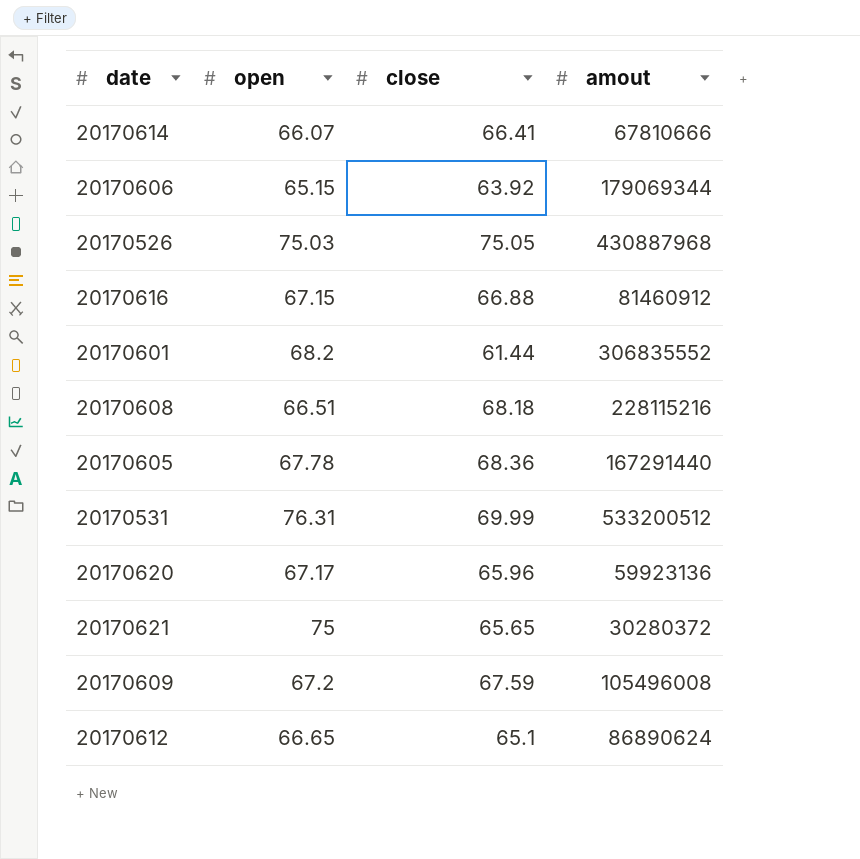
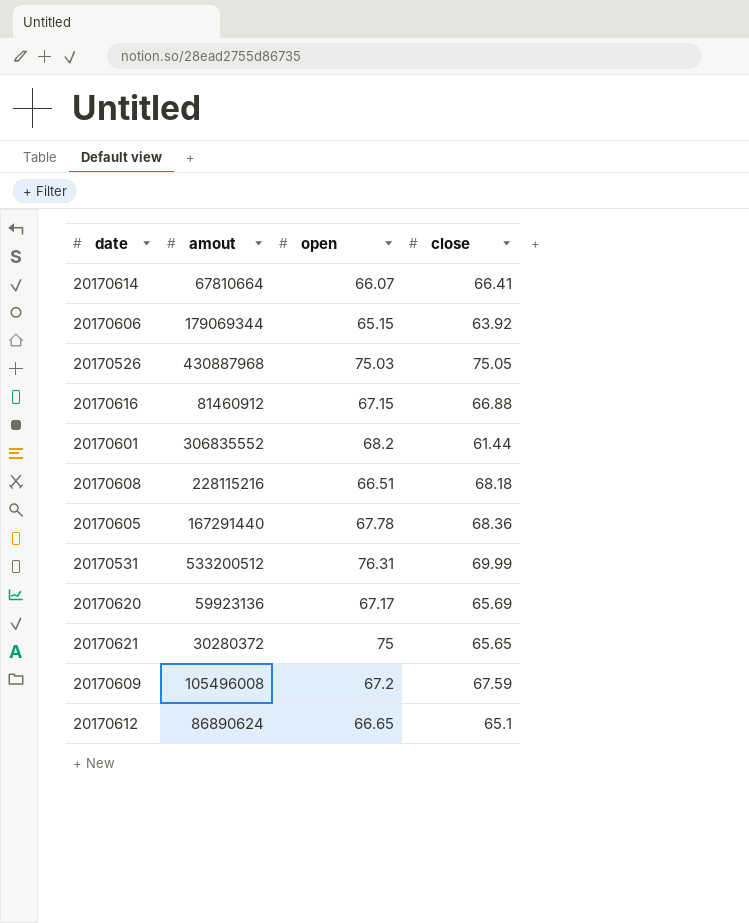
column amout | position: 4 -> 2
20170614 | amout: 67810666 -> 67810664
20170620 | close: 65.96 -> 65.69

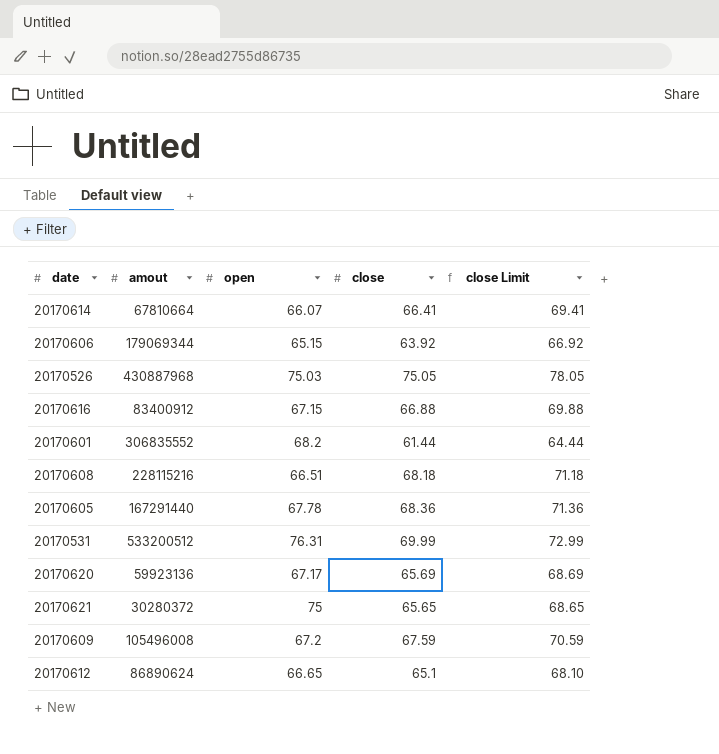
column close Limit | formula: none -> [close] + 3
20170616 | amout: 81460912 -> 83400912

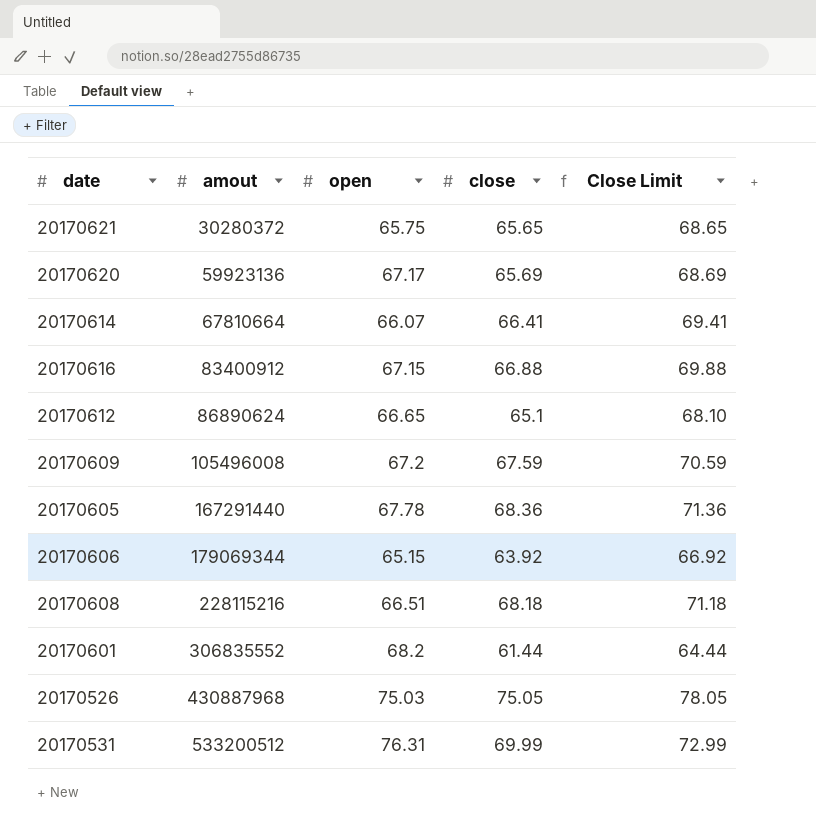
row order: none -> amout ascending
column name: close Limit -> Close Limit
20170621 | open: 75 -> 65.75

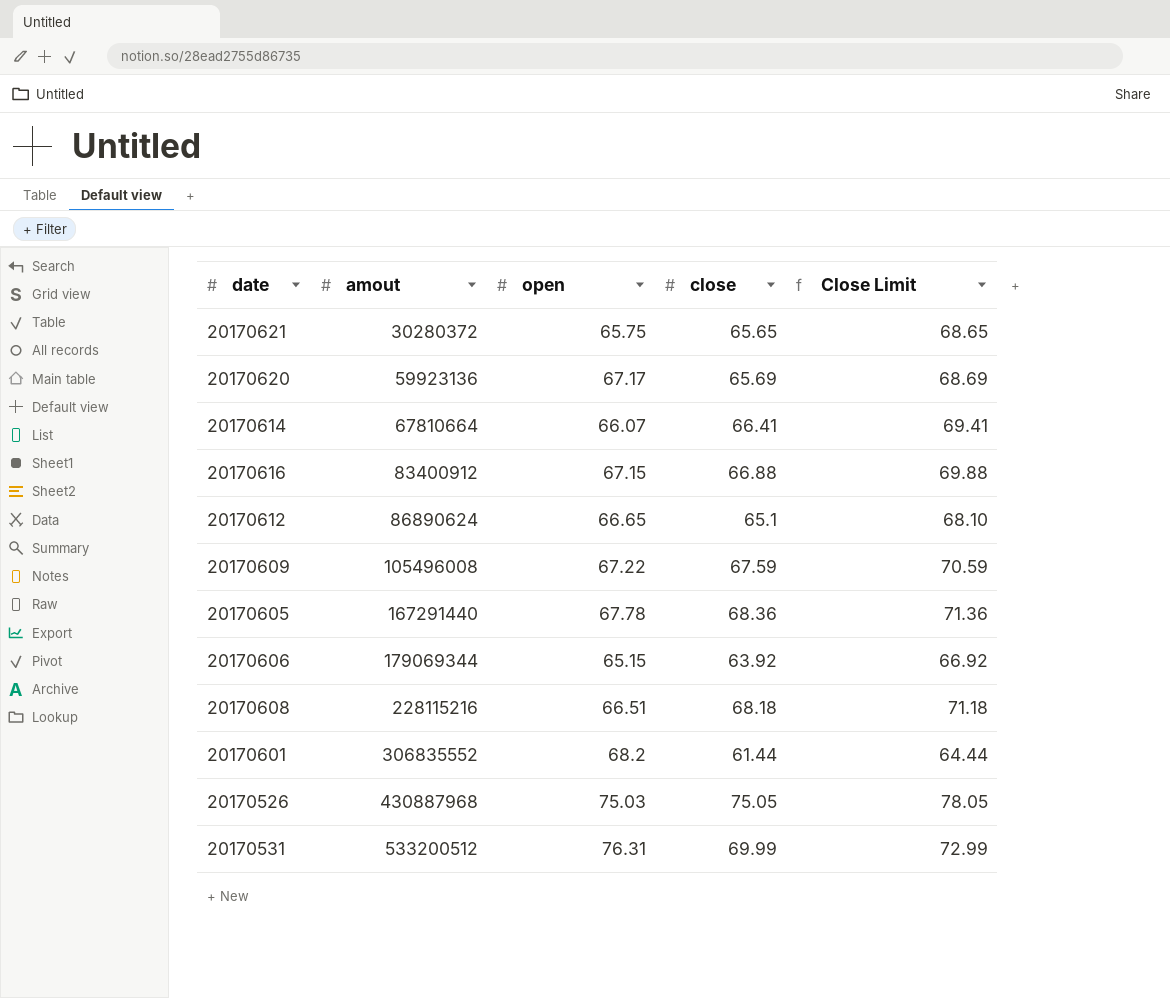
20170609 | open: 67.2 -> 67.22

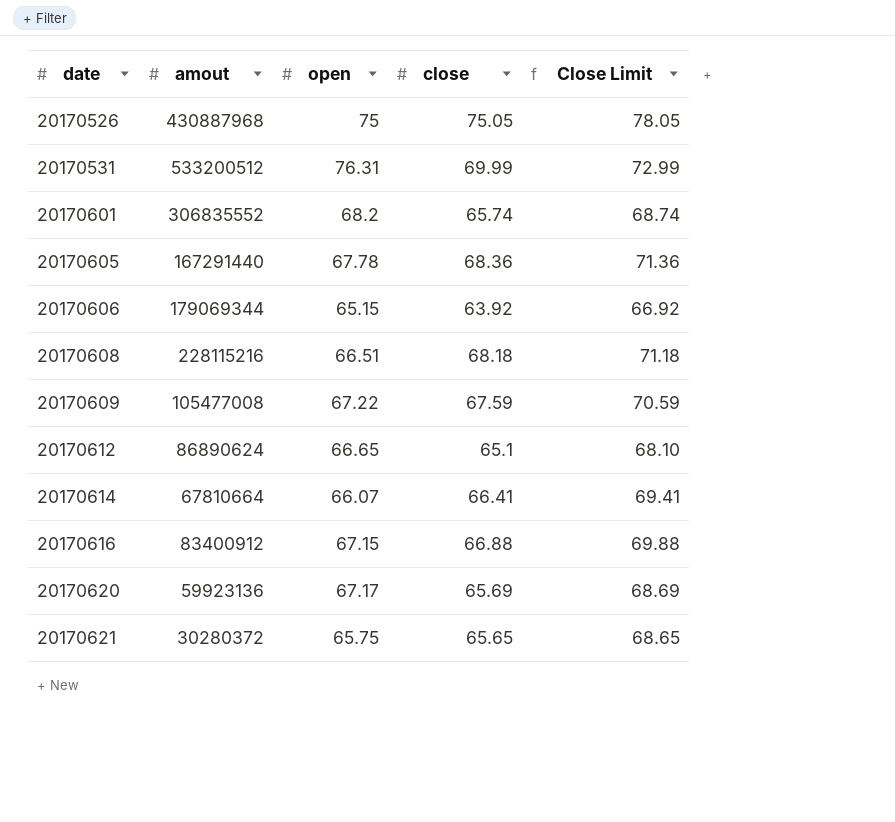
row order: amout ascending -> date ascending
20170526 | open: 75.03 -> 75
20170601 | close: 61.44 -> 65.74
20170601 | Close Limit: 64.44 -> 68.74
20170609 | amout: 105496008 -> 105477008

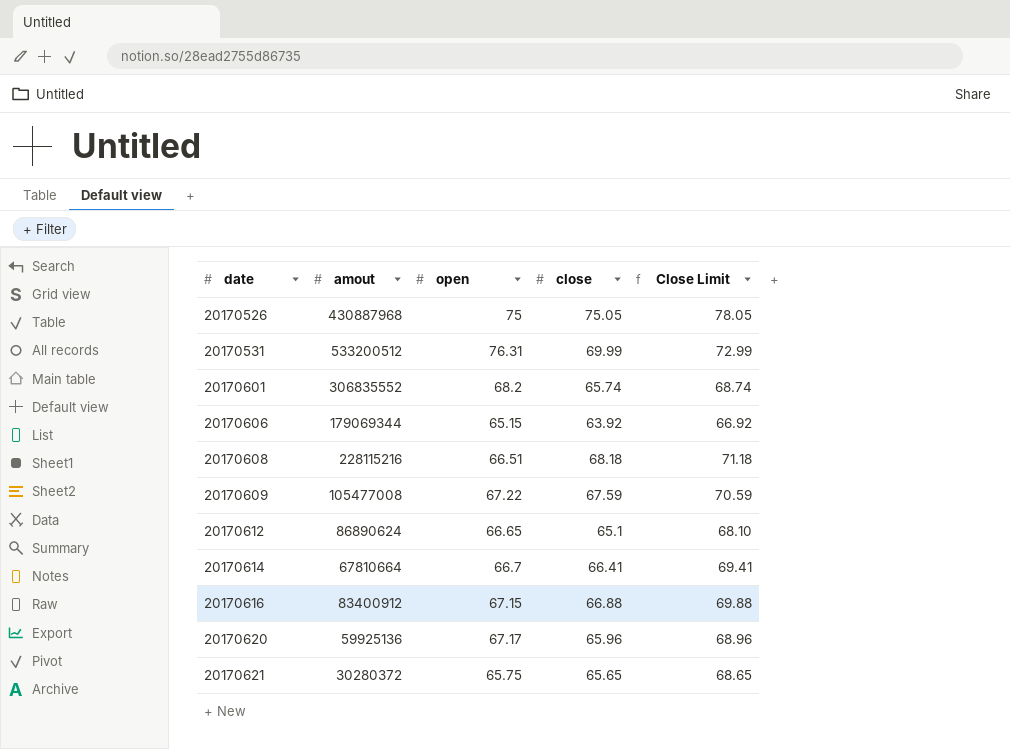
row 20170605: 167291440 | 67.78 | 68.36 | 71.36 -> none
20170614 | open: 66.07 -> 66.7
20170620 | amout: 59923136 -> 59925136
20170620 | close: 65.69 -> 65.96
20170620 | Close Limit: 68.69 -> 68.96

